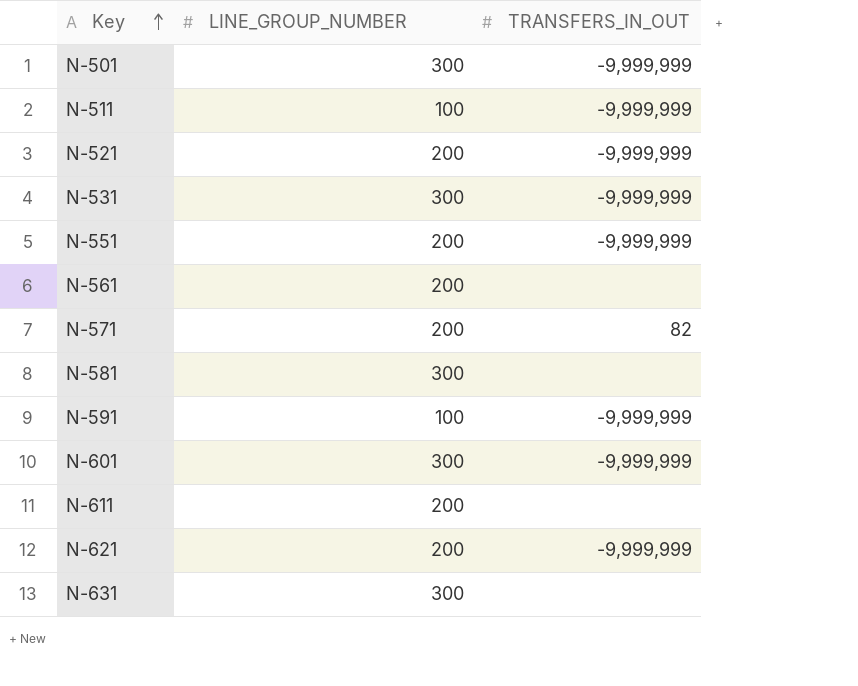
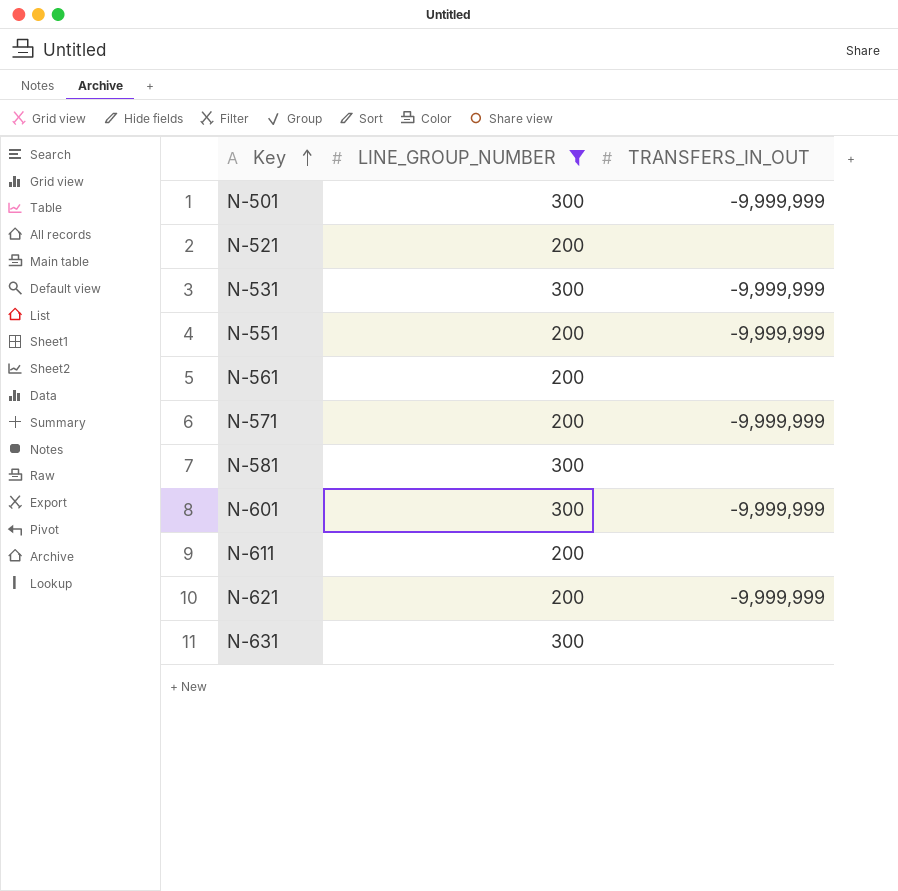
filter: none -> LINE_GROUP_NUMBER != 100
N-521 | TRANSFERS_IN_OUT: -9,999,999 -> none
N-571 | TRANSFERS_IN_OUT: 82 -> -9,999,999

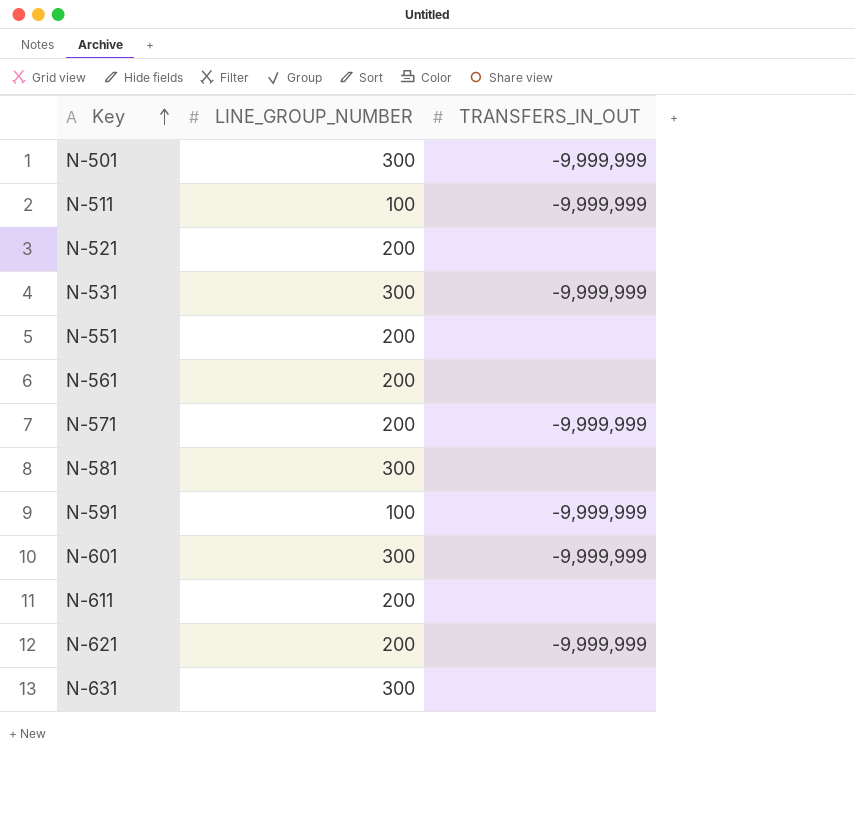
filter: LINE_GROUP_NUMBER != 100 -> none
N-551 | TRANSFERS_IN_OUT: -9,999,999 -> none

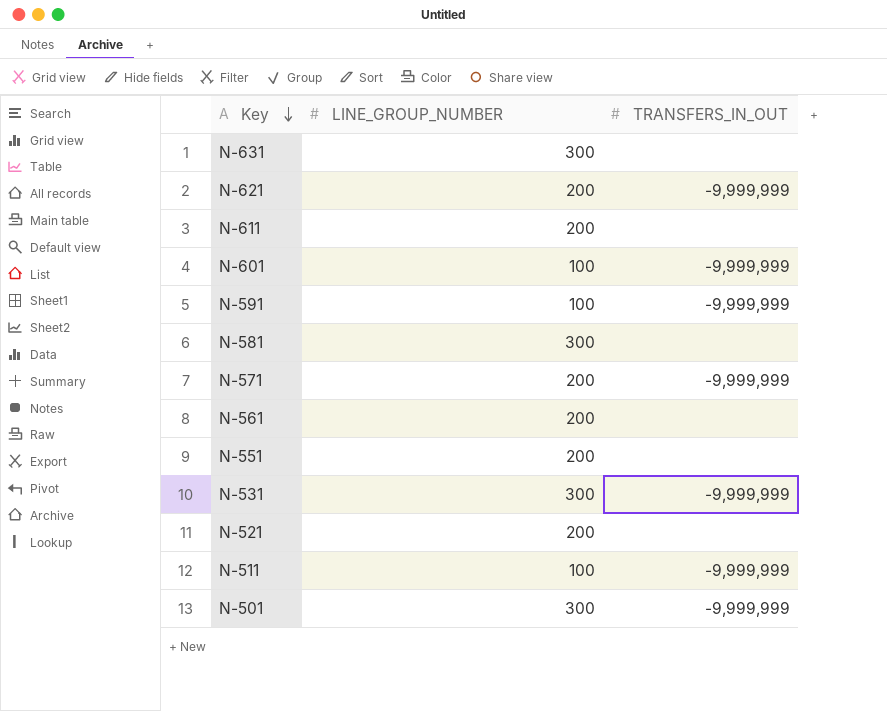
row order: Key ascending -> Key descending
N-601 | LINE_GROUP_NUMBER: 300 -> 100

